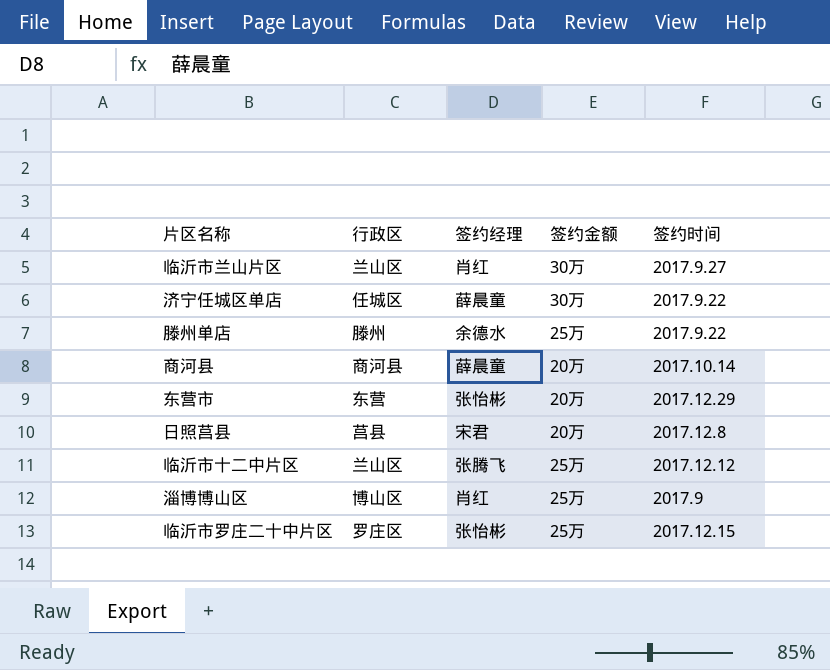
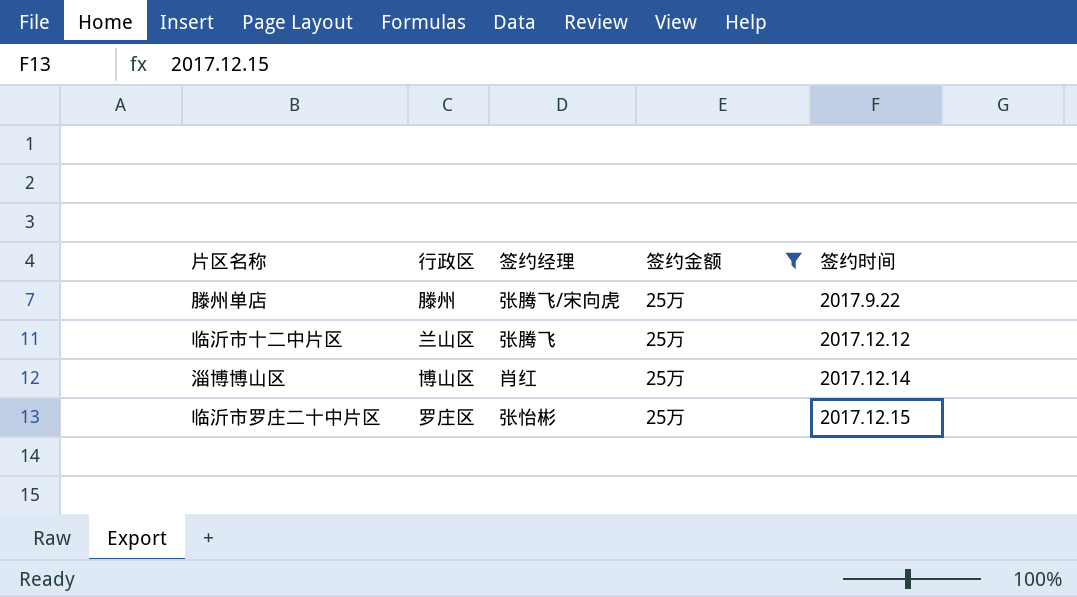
filter: none -> 签约金额 = 25万
滕州单店 | 签约经理: 余德水 -> 张腾飞/宋向虎
淄博博山区 | 签约时间: 2017.9 -> 2017.12.14

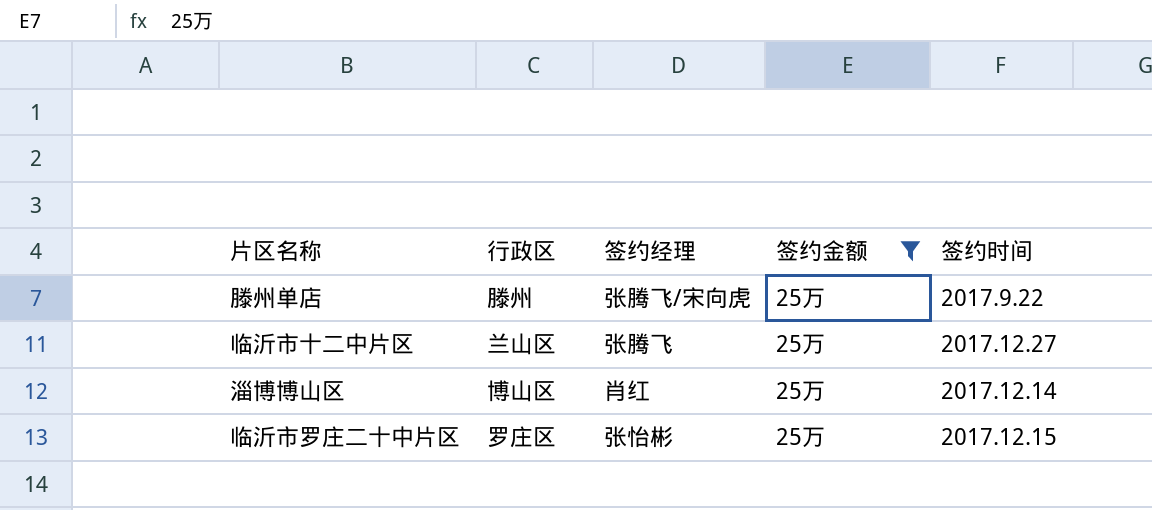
临沂市十二中片区 | 签约时间: 2017.12.12 -> 2017.12.27

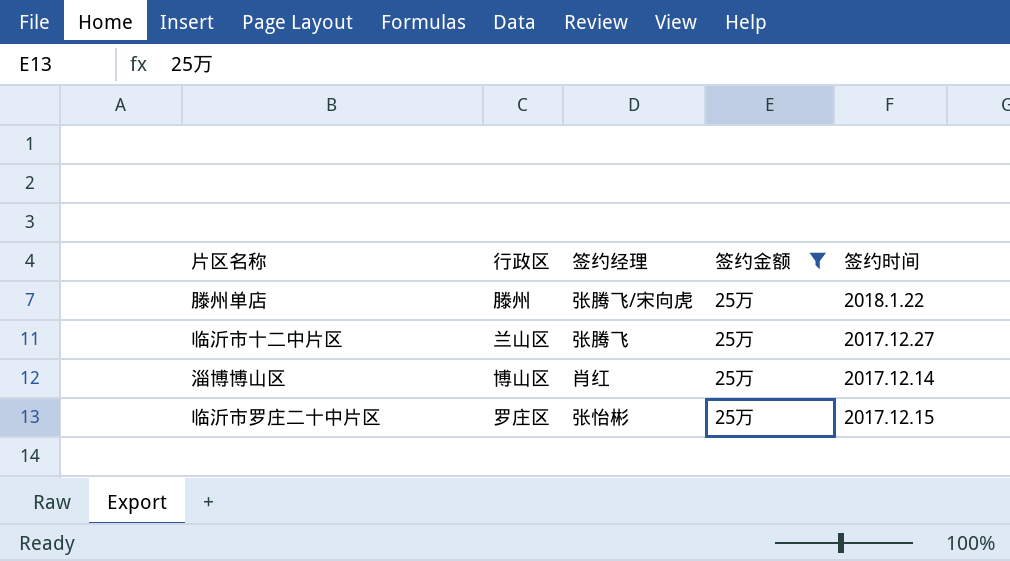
滕州单店 | 签约时间: 2017.9.22 -> 2018.1.22

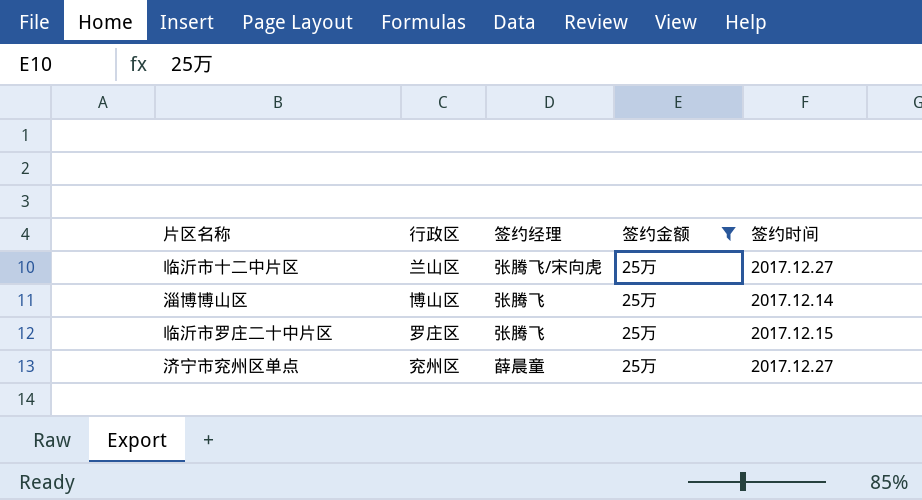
row 滕州单店: 滕州 | 张腾飞/宋向虎 | 25万 | 2018.1.22 -> none
临沂市十二中片区 | 签约经理: 张腾飞 -> 张腾飞/宋向虎
淄博博山区 | 签约经理: 肖红 -> 张腾飞
临沂市罗庄二十中片区 | 签约经理: 张怡彬 -> 张腾飞
row 济宁市兖州区单点: none -> 兖州区 | 薛晨童 | 25万 | 2017.12.27

